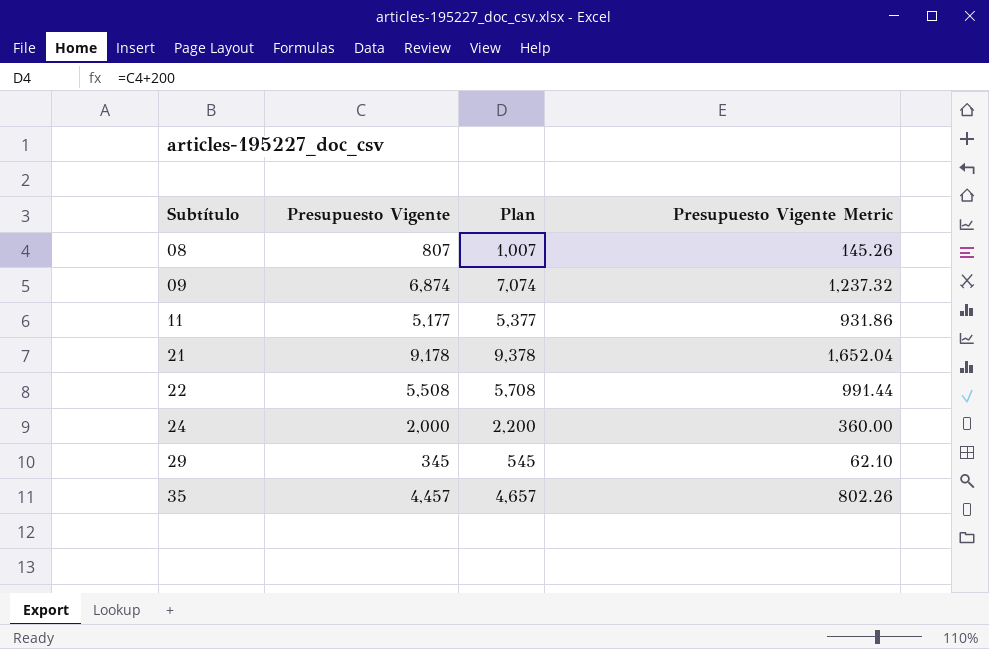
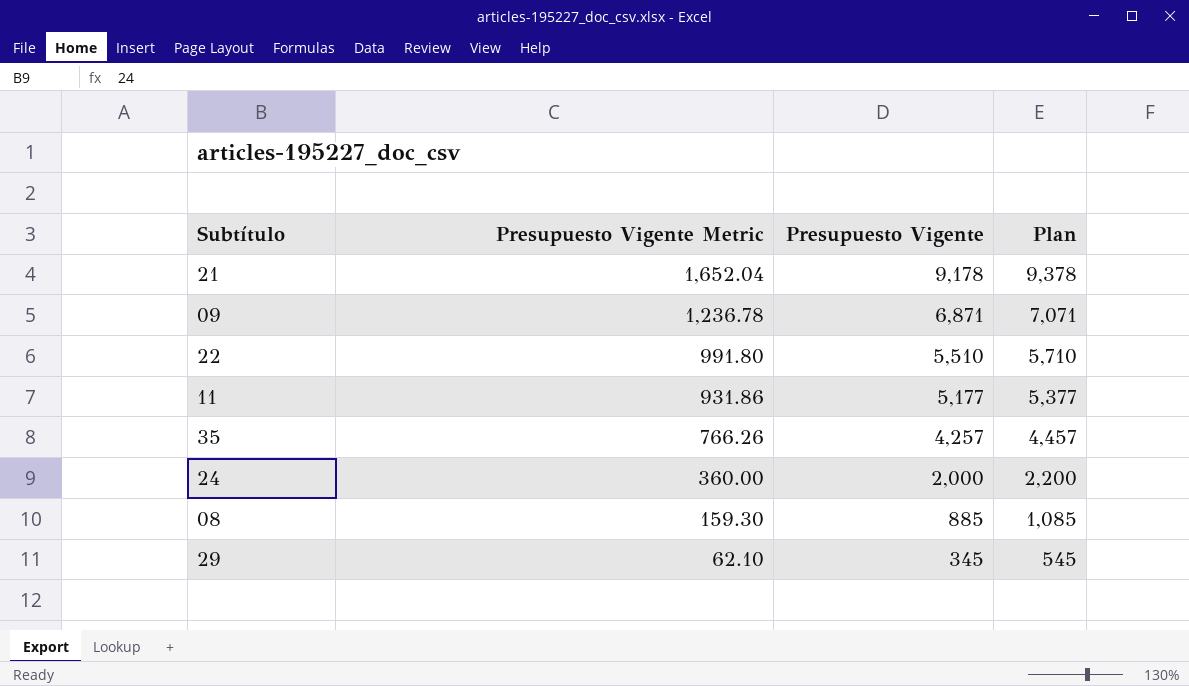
row order: Subtítulo ascending -> Presupuesto Vigente Metric descending
column Presupuesto Vigente Metric | position: 4 -> 2
09 | Presupuesto Vigente Metric: 1,237.32 -> 1,236.78
09 | Presupuesto Vigente: 6,874 -> 6,871
09 | Plan: 7,074 -> 7,071
22 | Presupuesto Vigente Metric: 991.44 -> 991.80
22 | Presupuesto Vigente: 5,508 -> 5,510
22 | Plan: 5,708 -> 5,710
35 | Presupuesto Vigente Metric: 802.26 -> 766.26
35 | Presupuesto Vigente: 4,457 -> 4,257
35 | Plan: 4,657 -> 4,457
08 | Presupuesto Vigente Metric: 145.26 -> 159.30
08 | Presupuesto Vigente: 807 -> 885
08 | Plan: 1,007 -> 1,085

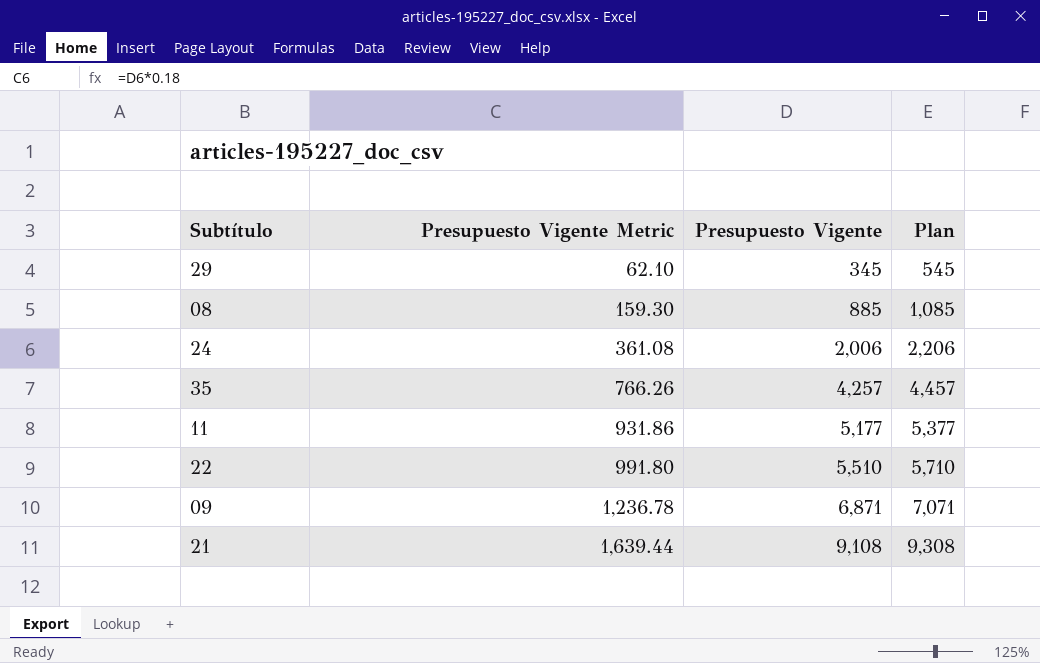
row order: Presupuesto Vigente Metric descending -> Presupuesto Vigente Metric ascending
24 | Presupuesto Vigente Metric: 360.00 -> 361.08
24 | Presupuesto Vigente: 2,000 -> 2,006
24 | Plan: 2,200 -> 2,206
21 | Presupuesto Vigente Metric: 1,652.04 -> 1,639.44
21 | Presupuesto Vigente: 9,178 -> 9,108
21 | Plan: 9,378 -> 9,308

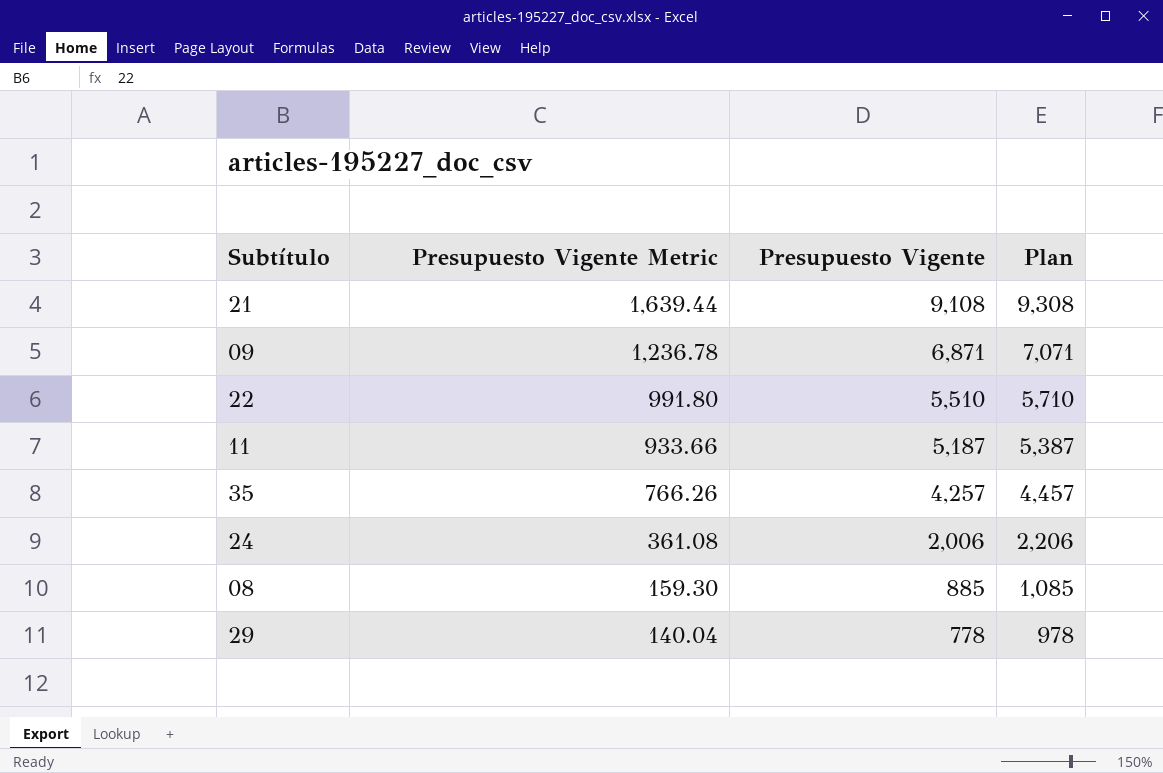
row order: Presupuesto Vigente Metric ascending -> Presupuesto Vigente Metric descending
11 | Presupuesto Vigente Metric: 931.86 -> 933.66
11 | Presupuesto Vigente: 5,177 -> 5,187
11 | Plan: 5,377 -> 5,387
29 | Presupuesto Vigente Metric: 62.10 -> 140.04
29 | Presupuesto Vigente: 345 -> 778
29 | Plan: 545 -> 978

